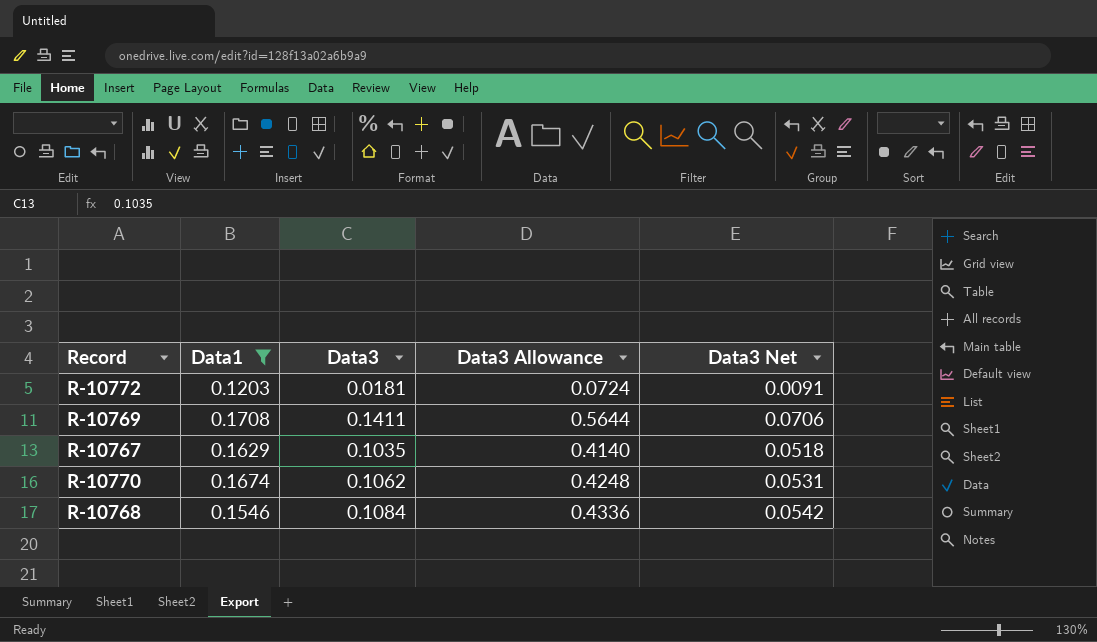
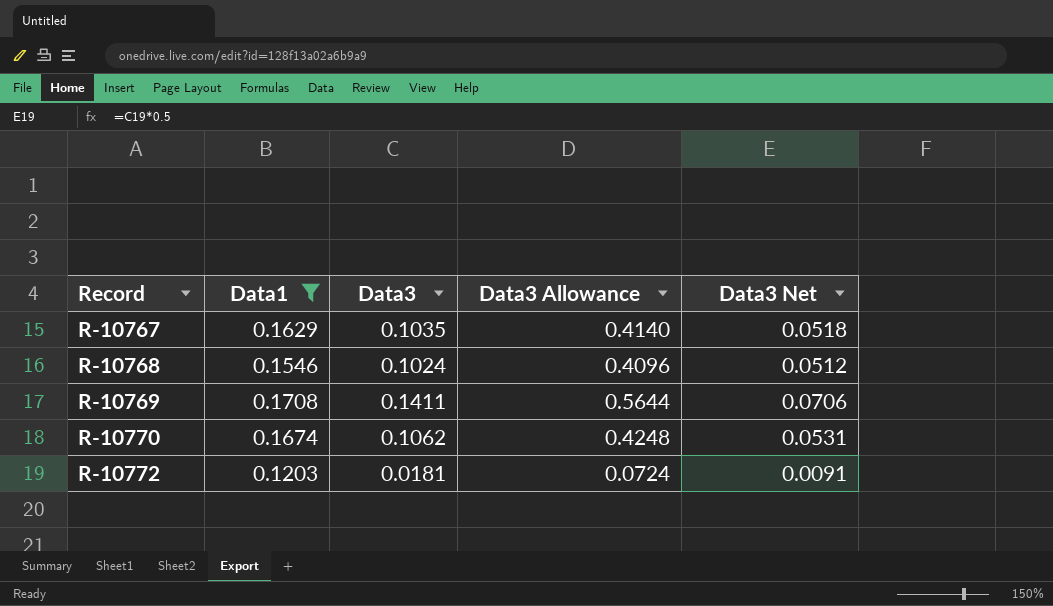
row order: none -> Record ascending
R-10768 | Data3: 0.1084 -> 0.1024
R-10768 | Data3 Allowance: 0.4336 -> 0.4096
R-10768 | Data3 Net: 0.0542 -> 0.0512

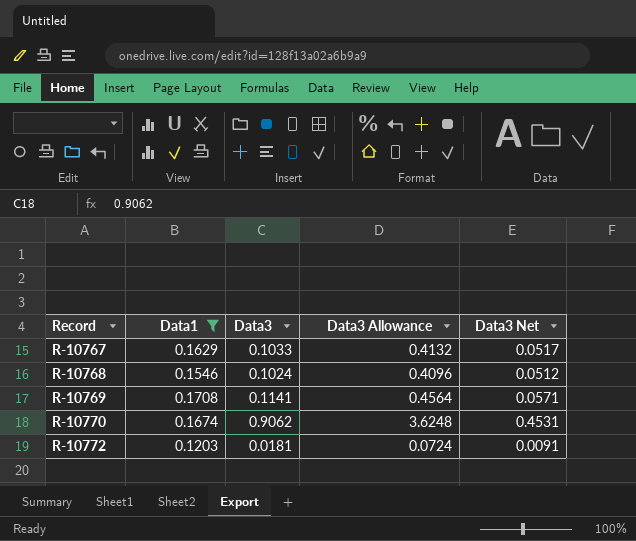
R-10767 | Data3: 0.1035 -> 0.1033
R-10767 | Data3 Allowance: 0.4140 -> 0.4132
R-10767 | Data3 Net: 0.0518 -> 0.0517
R-10769 | Data3: 0.1411 -> 0.1141
R-10769 | Data3 Allowance: 0.5644 -> 0.4564
R-10769 | Data3 Net: 0.0706 -> 0.0571
R-10770 | Data3: 0.1062 -> 0.9062
R-10770 | Data3 Allowance: 0.4248 -> 3.6248
R-10770 | Data3 Net: 0.0531 -> 0.4531

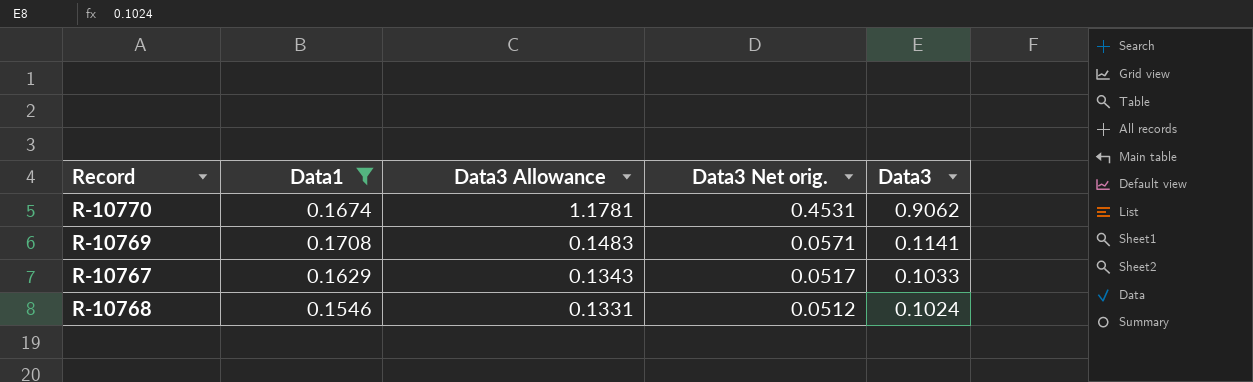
row order: Record ascending -> Data3 Allowance descending
column Data3 Allowance | formula: [Data3] * 4 -> [Data3] * 1.3
column name: Data3 Net -> Data3 Net orig.
column Data3 | position: 3 -> 5
row R-10772: 0.1203 | 0.0181 | 0.0724 | 0.0091 -> none

